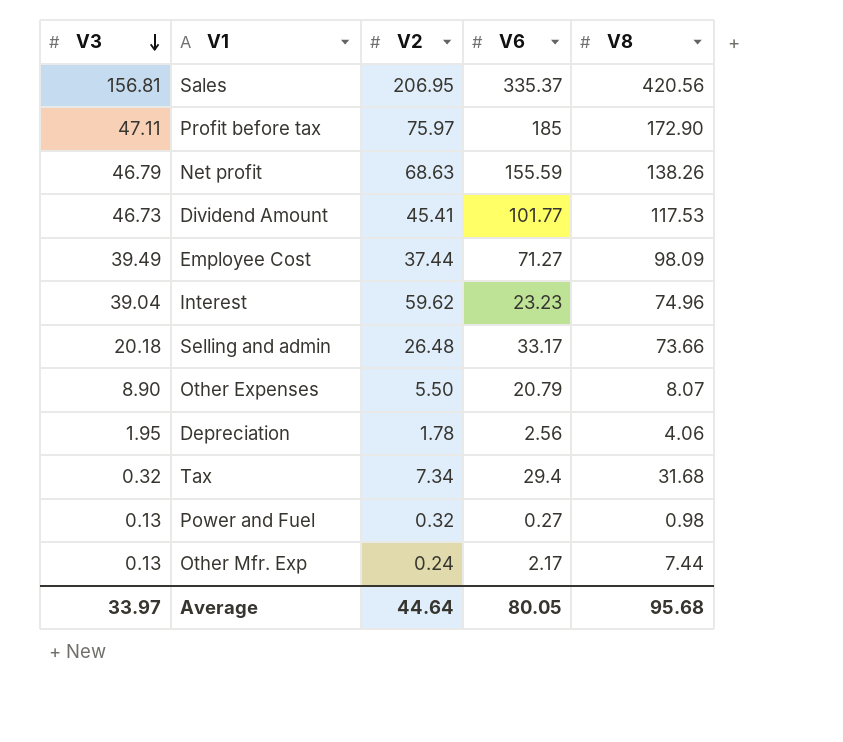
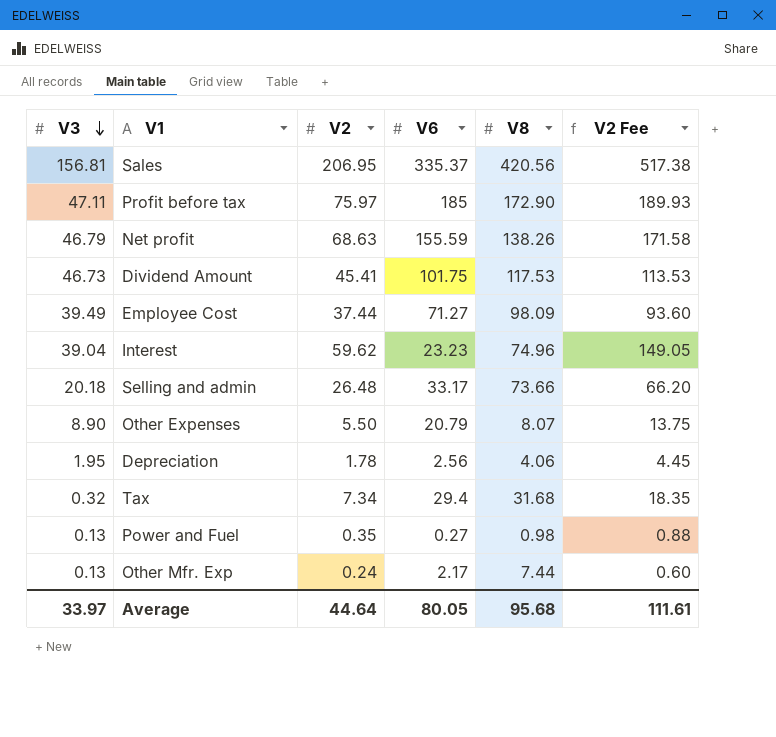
column V2 Fee | formula: none -> [V2] * 2.5
Dividend Amount | V6: 101.77 -> 101.75
Power and Fuel | V2: 0.32 -> 0.35

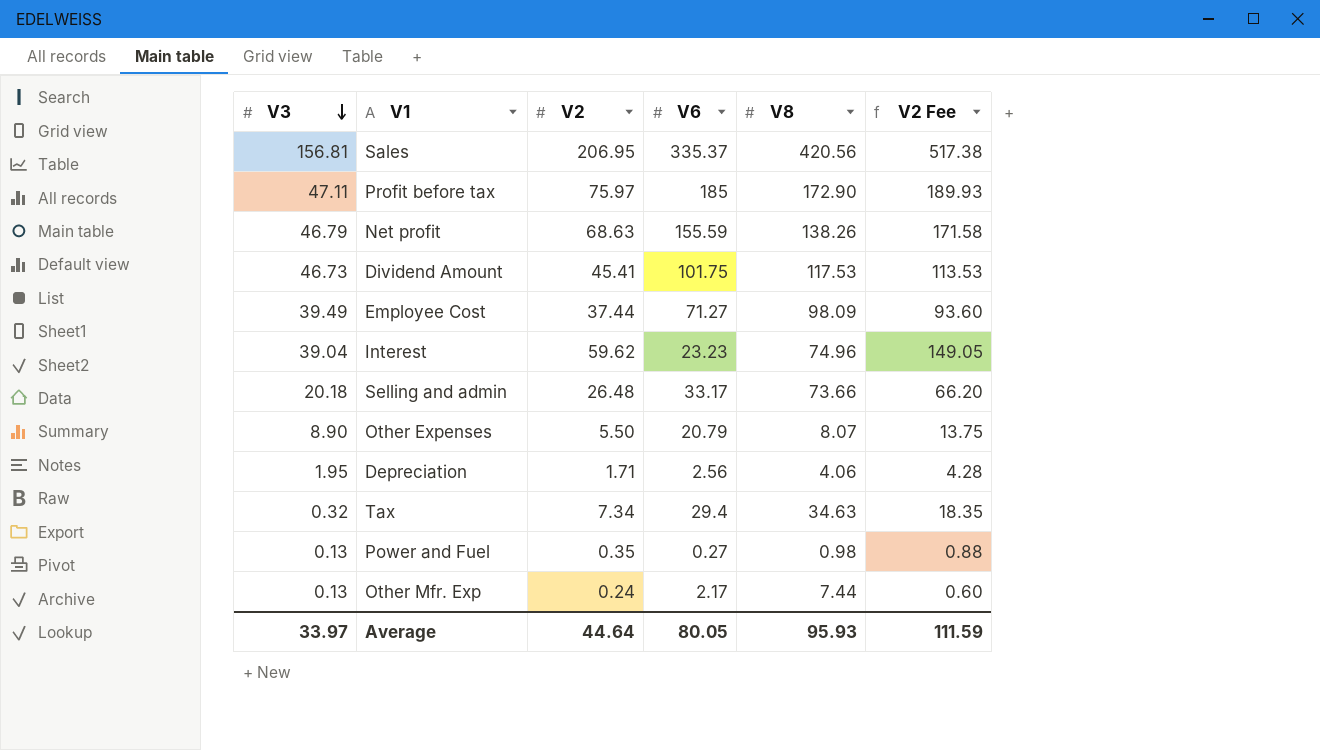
Depreciation | V2: 1.78 -> 1.71
Depreciation | V2 Fee: 4.45 -> 4.28
Tax | V8: 31.68 -> 34.63
Average | V8: 95.68 -> 95.93
Average | V2 Fee: 111.61 -> 111.59

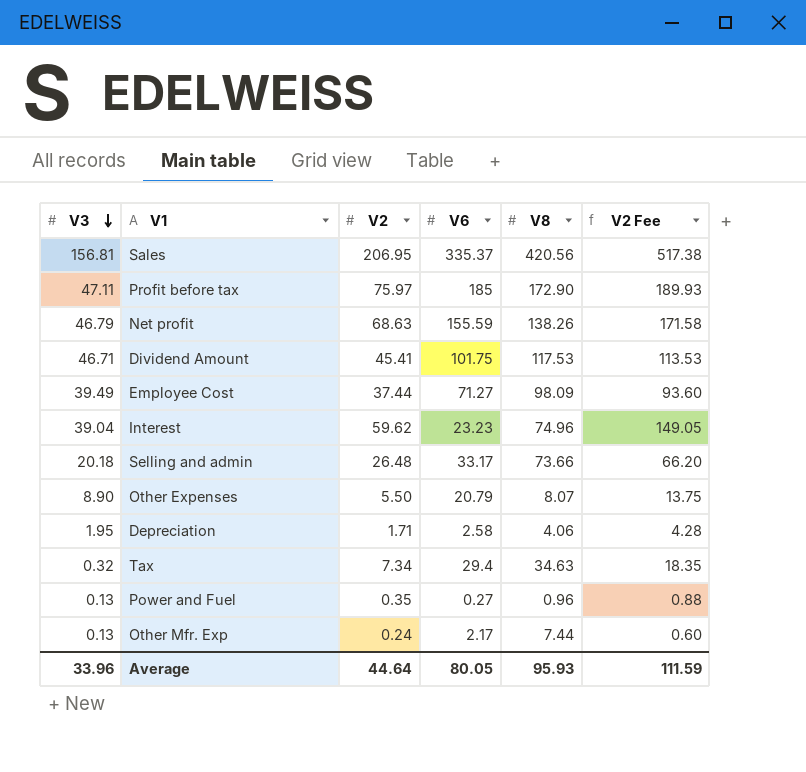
Dividend Amount | V3: 46.73 -> 46.71
Depreciation | V6: 2.56 -> 2.58
Power and Fuel | V8: 0.98 -> 0.96
Average | V3: 33.97 -> 33.96

